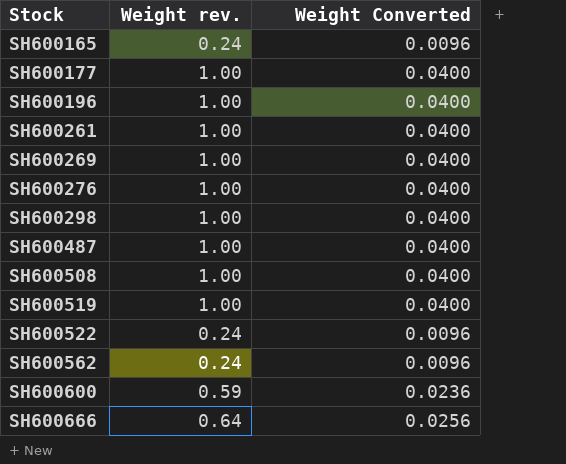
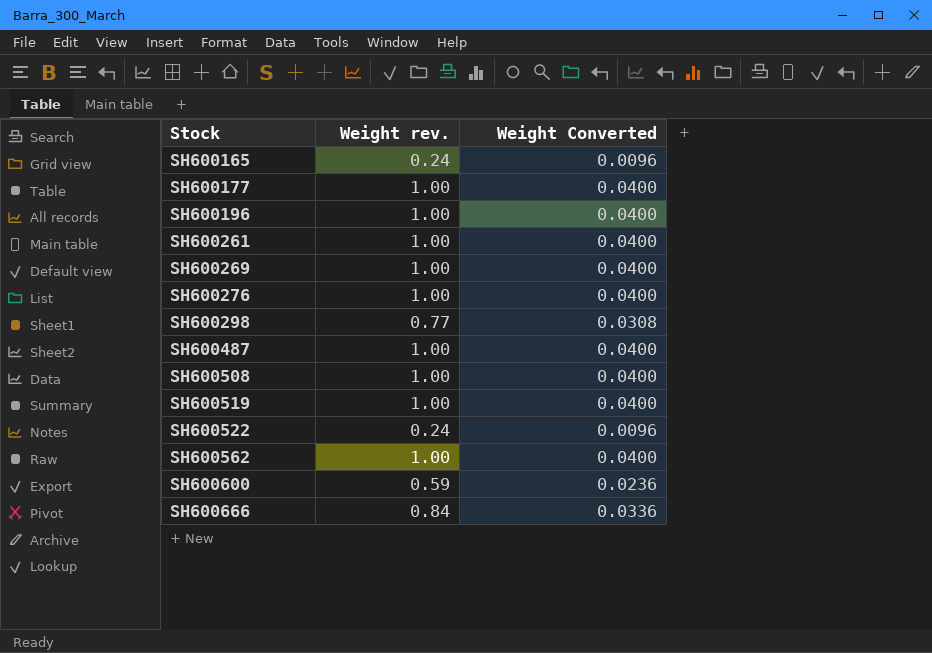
SH600298 | Weight rev.: 1.00 -> 0.77
SH600298 | Weight Converted: 0.0400 -> 0.0308
SH600562 | Weight rev.: 0.24 -> 1.00
SH600562 | Weight Converted: 0.0096 -> 0.0400
SH600666 | Weight rev.: 0.64 -> 0.84
SH600666 | Weight Converted: 0.0256 -> 0.0336

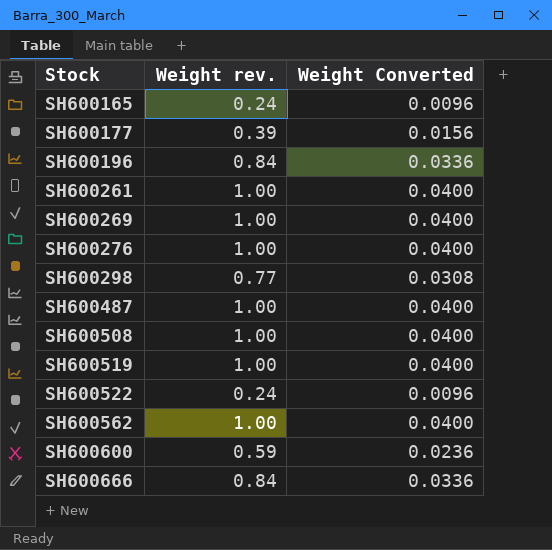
SH600177 | Weight rev.: 1.00 -> 0.39
SH600177 | Weight Converted: 0.0400 -> 0.0156
SH600196 | Weight rev.: 1.00 -> 0.84
SH600196 | Weight Converted: 0.0400 -> 0.0336

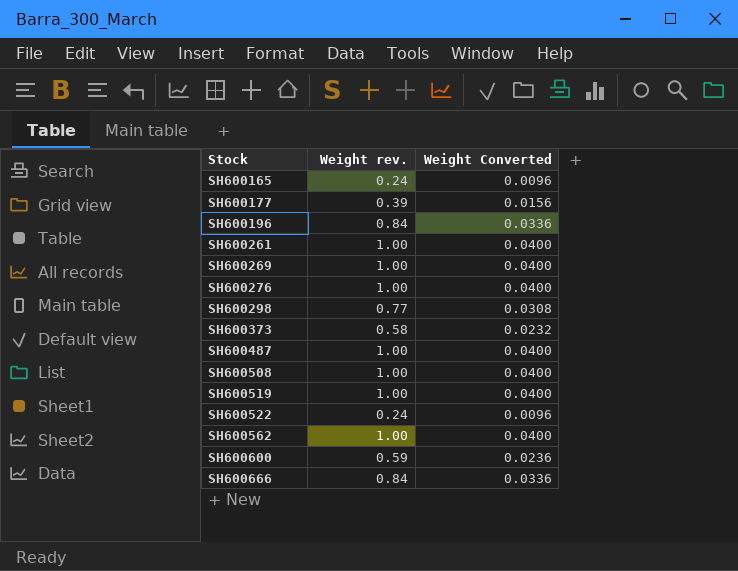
row SH600373: none -> 0.58 | 0.0232

